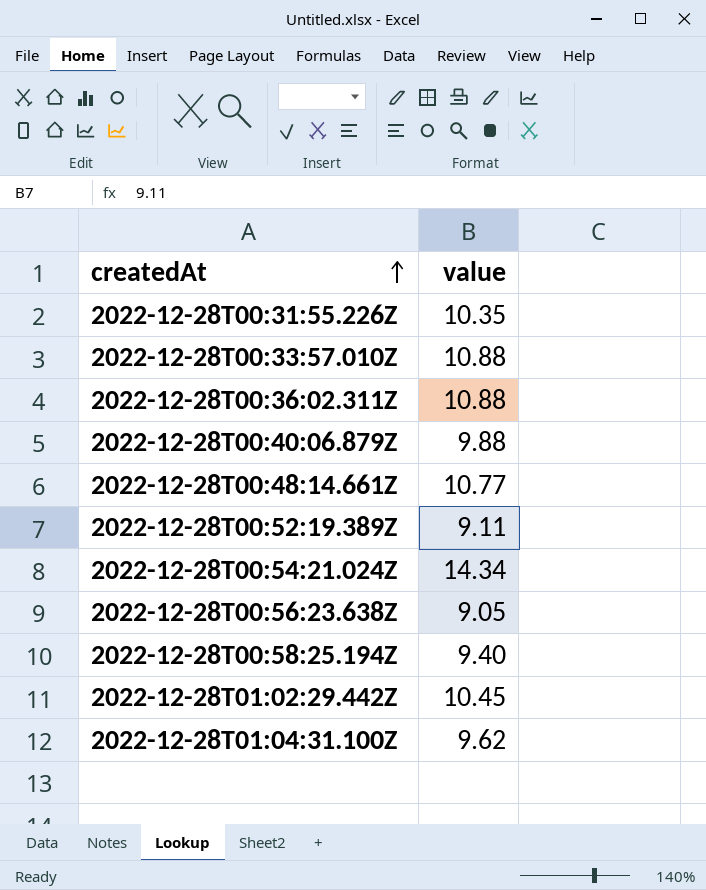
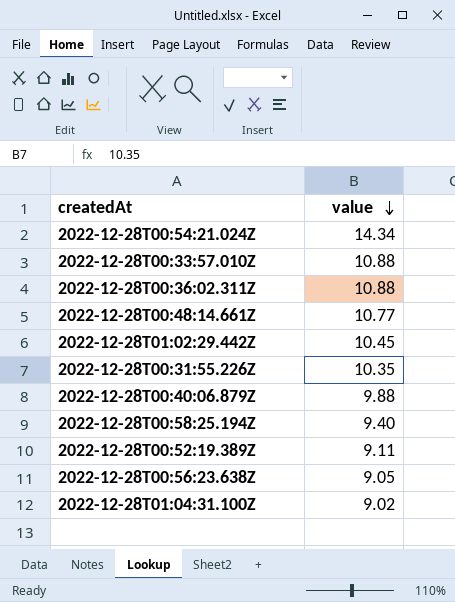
row order: createdAt ascending -> value descending
2022-12-28T01:04:31.100Z | value: 9.62 -> 9.02

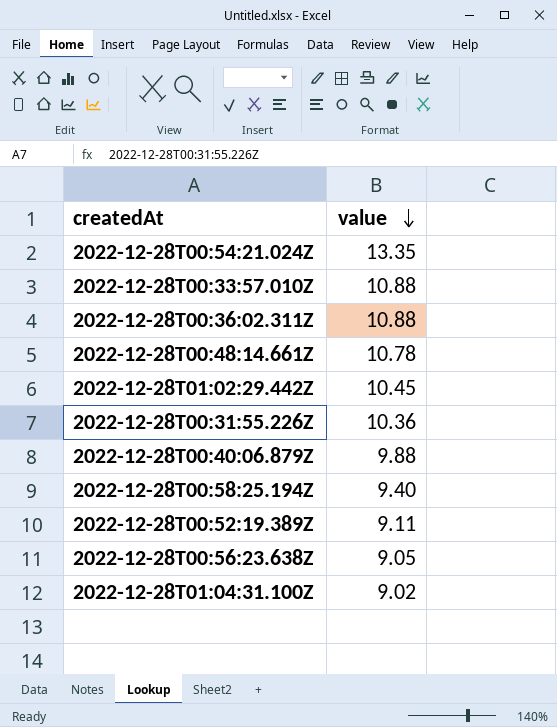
2022-12-28T00:54:21.024Z | value: 14.34 -> 13.35
2022-12-28T00:48:14.661Z | value: 10.77 -> 10.78
2022-12-28T00:31:55.226Z | value: 10.35 -> 10.36

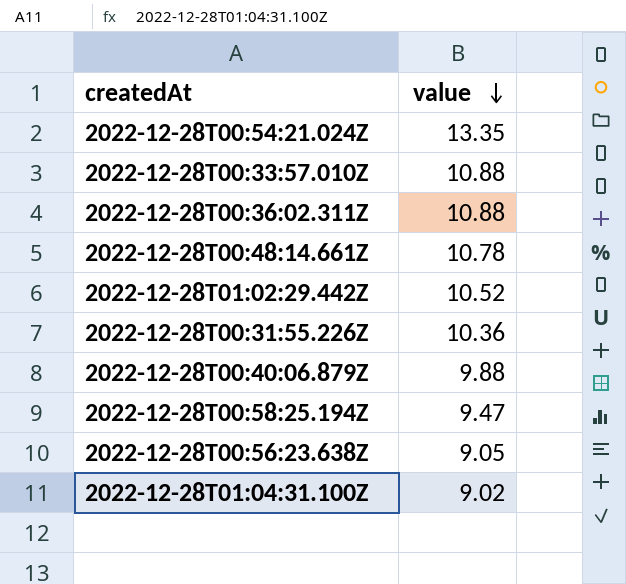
row 2022-12-28T00:52:19.389Z: 9.11 -> none
2022-12-28T01:02:29.442Z | value: 10.45 -> 10.52
2022-12-28T00:58:25.194Z | value: 9.40 -> 9.47

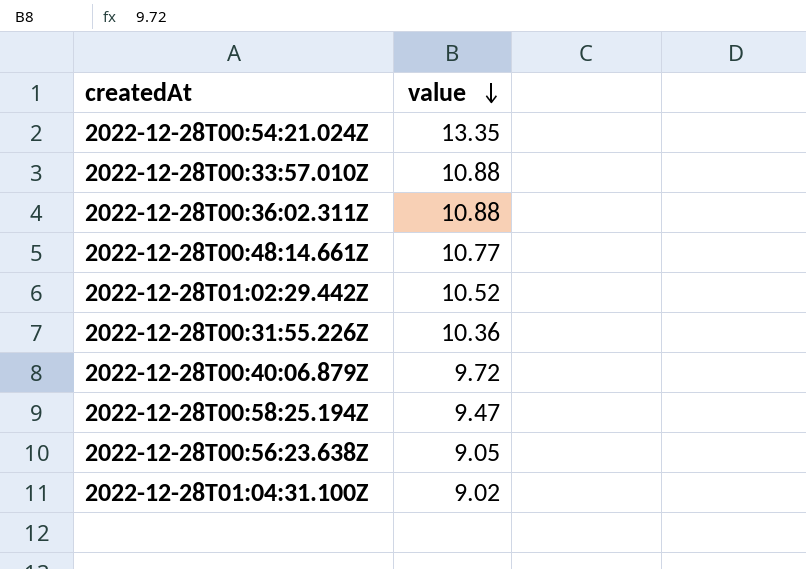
2022-12-28T00:48:14.661Z | value: 10.78 -> 10.77
2022-12-28T00:40:06.879Z | value: 9.88 -> 9.72

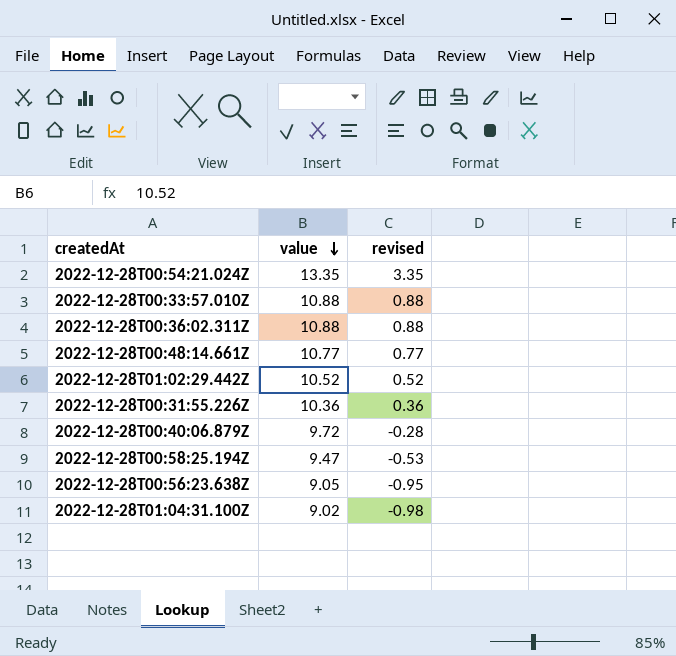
column revised | formula: none -> [value] - 10

